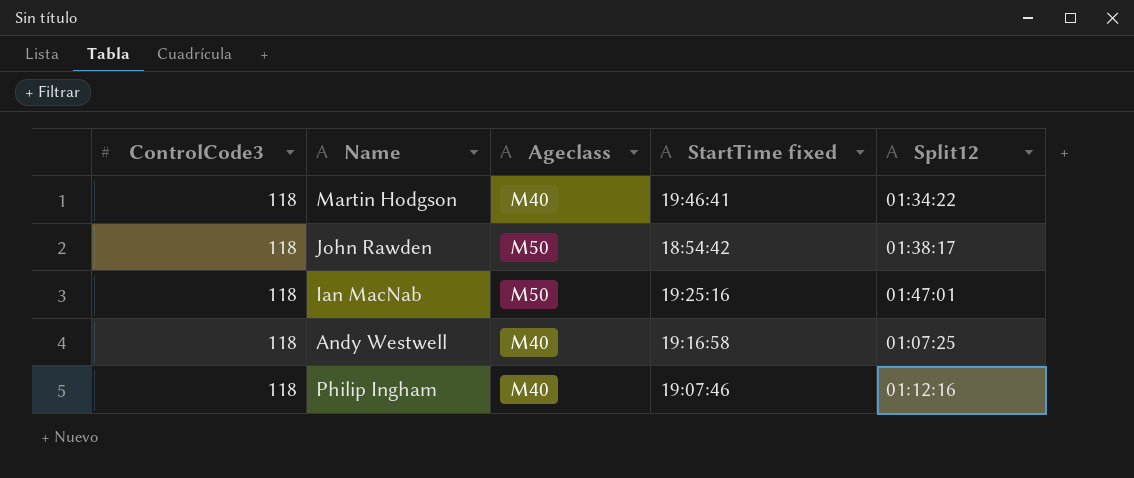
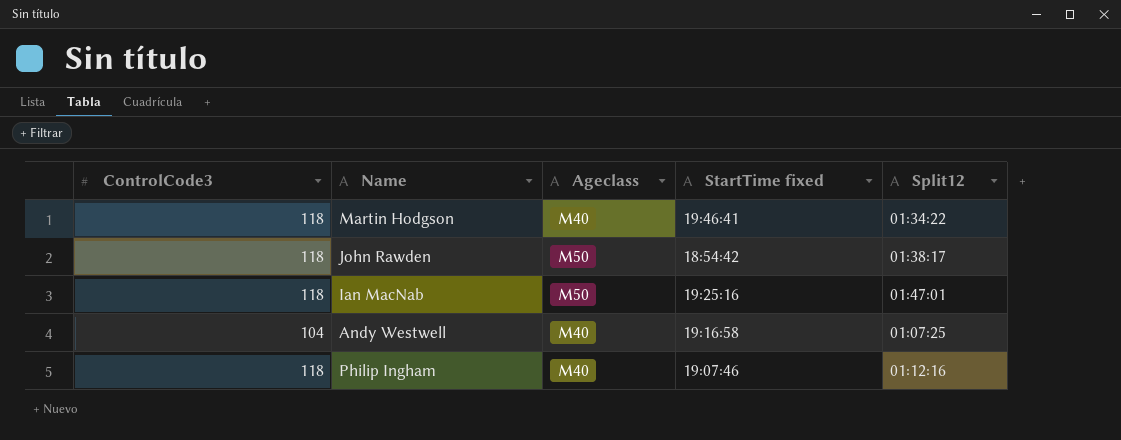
Andy Westwell | ControlCode3: 118 -> 104

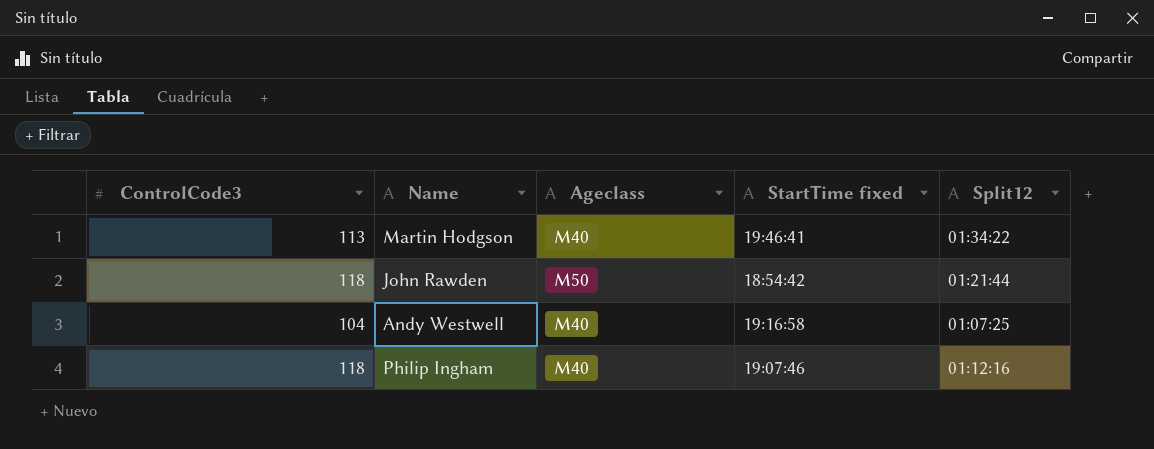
row Ian MacNab: 118 | M50 | 19:25:16 | 01:47:01 -> none
Martin Hodgson | ControlCode3: 118 -> 113
John Rawden | Split12: 01:38:17 -> 01:21:44

